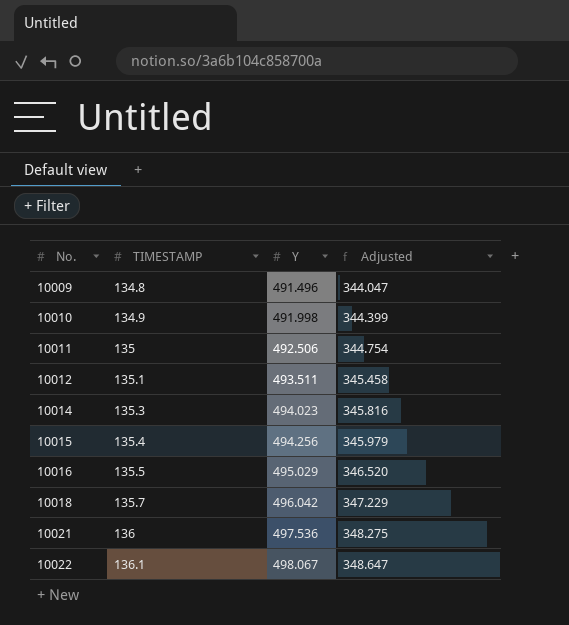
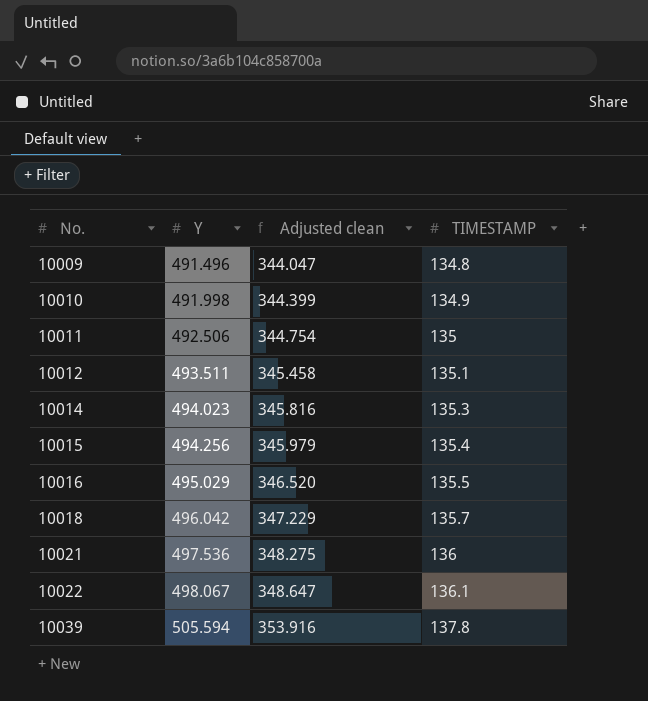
column name: Adjusted -> Adjusted clean
column TIMESTAMP | position: 2 -> 4
row 10039: none -> 505.594 | 353.916 | 137.8

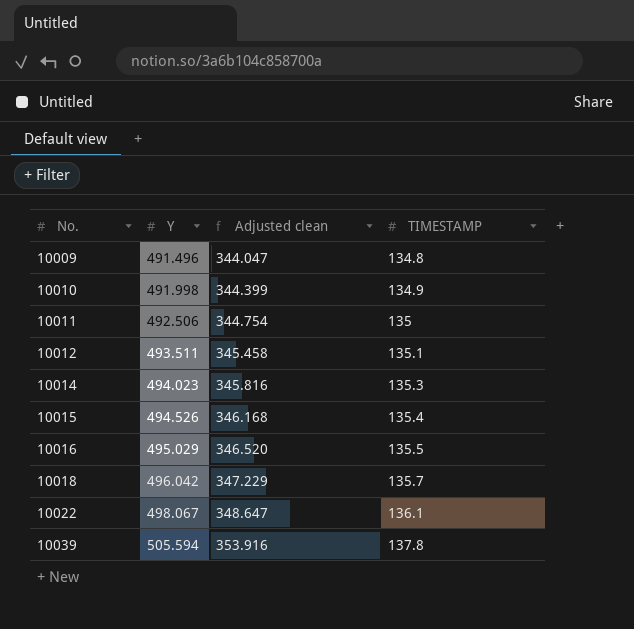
row 10021: 497.536 | 348.275 | 136 -> none
10015 | Y: 494.256 -> 494.526
10015 | Adjusted clean: 345.979 -> 346.168

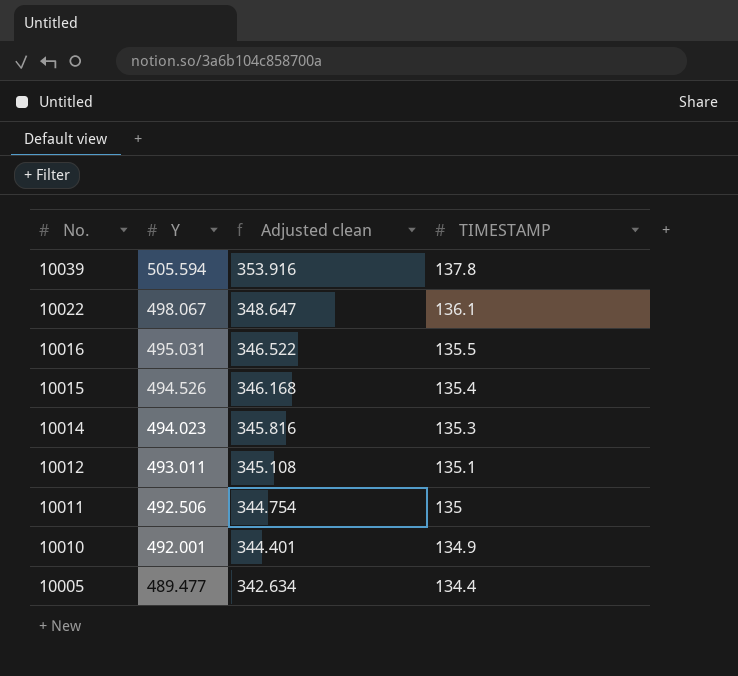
row order: No. ascending -> No. descending
row 10009: 491.496 | 344.047 | 134.8 -> none
row 10018: 496.042 | 347.229 | 135.7 -> none
10016 | Y: 495.029 -> 495.031
10016 | Adjusted clean: 346.520 -> 346.522
10012 | Y: 493.511 -> 493.011
10012 | Adjusted clean: 345.458 -> 345.108
10010 | Y: 491.998 -> 492.001
10010 | Adjusted clean: 344.399 -> 344.401
row 10005: none -> 489.477 | 342.634 | 134.4

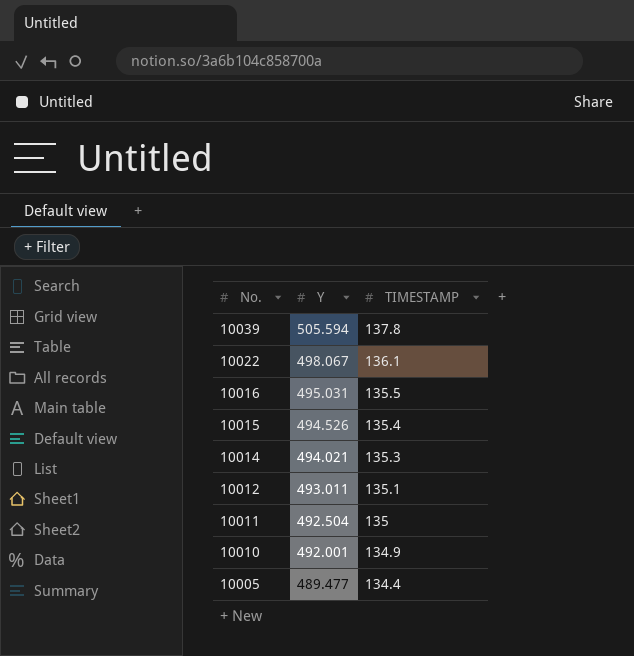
column Adjusted clean | formula: [Y] * 0.7 -> none
10014 | Y: 494.023 -> 494.021
10011 | Y: 492.506 -> 492.504

